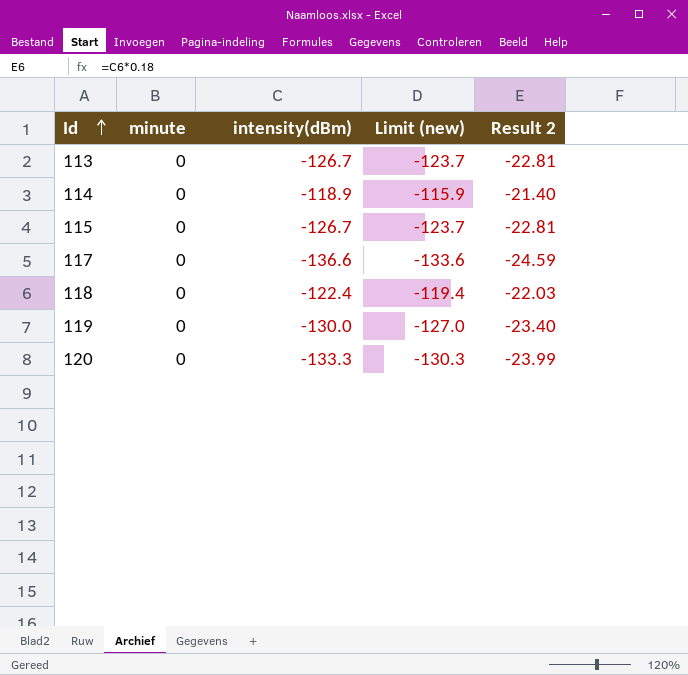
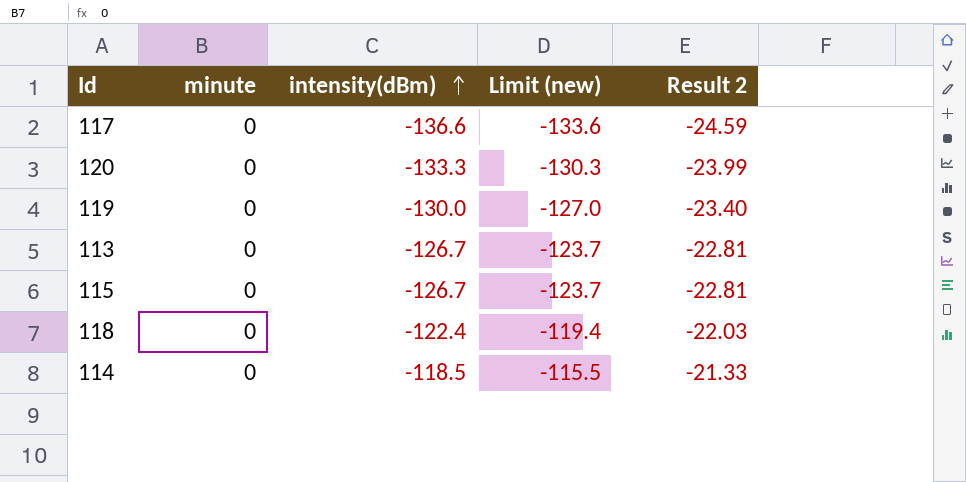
row order: Id ascending -> intensity(dBm) ascending
114 | intensity(dBm): -118.9 -> -118.5
114 | Limit (new): -115.9 -> -115.5
114 | Result 2: -21.40 -> -21.33

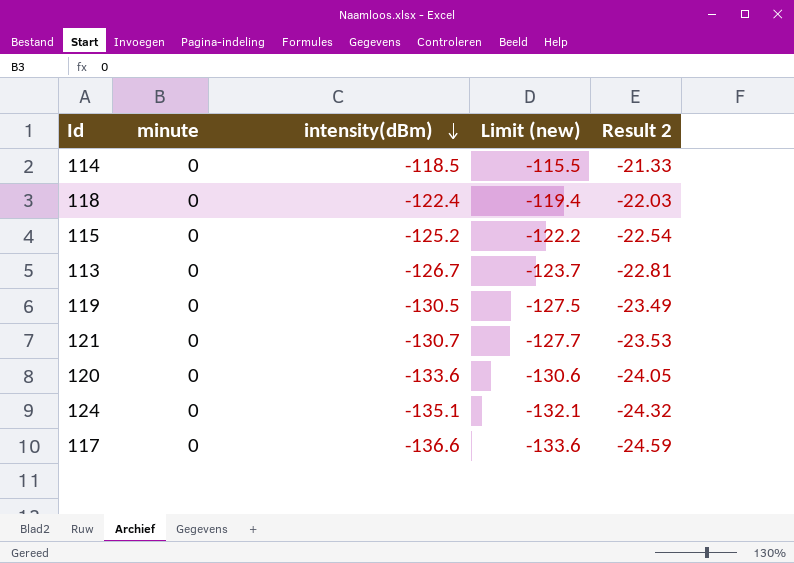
row order: intensity(dBm) ascending -> intensity(dBm) descending
115 | intensity(dBm): -126.7 -> -125.2
115 | Limit (new): -123.7 -> -122.2
115 | Result 2: -22.81 -> -22.54
119 | intensity(dBm): -130.0 -> -130.5
119 | Limit (new): -127.0 -> -127.5
119 | Result 2: -23.40 -> -23.49
row 121: none -> 0 | -130.7 | -127.7 | -23.53
120 | intensity(dBm): -133.3 -> -133.6
120 | Limit (new): -130.3 -> -130.6
120 | Result 2: -23.99 -> -24.05
row 124: none -> 0 | -135.1 | -132.1 | -24.32

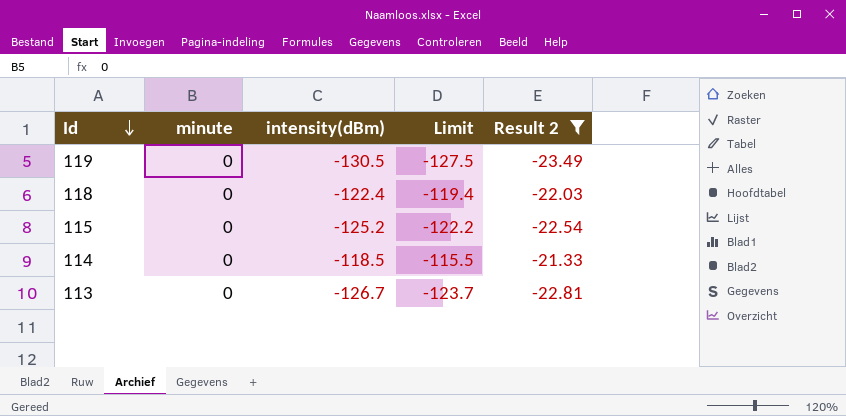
filter: none -> Result 2 >= -23.49
row order: intensity(dBm) descending -> Id descending
column name: Limit (new) -> Limit

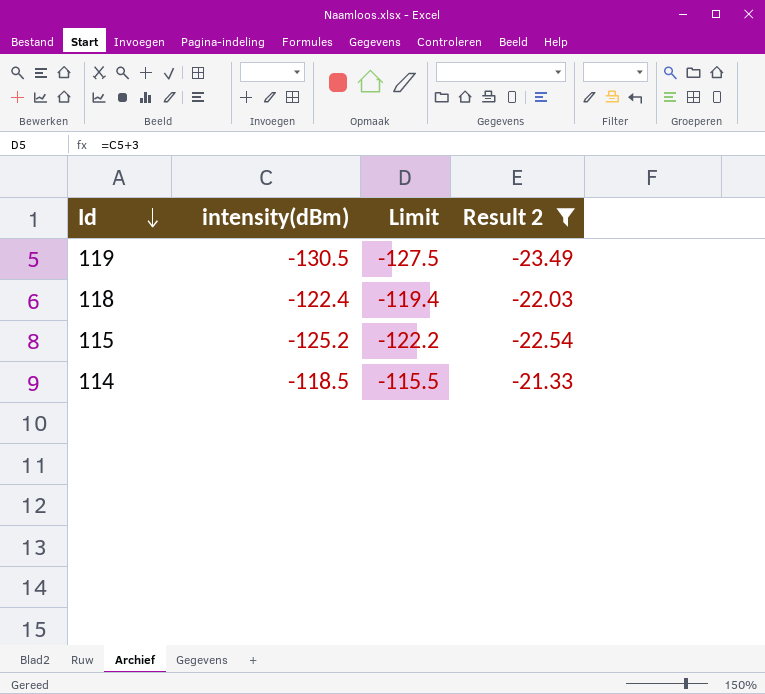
column minute | position: 2 -> none
row 113: 0 | -126.7 | -123.7 | -22.81 -> none

